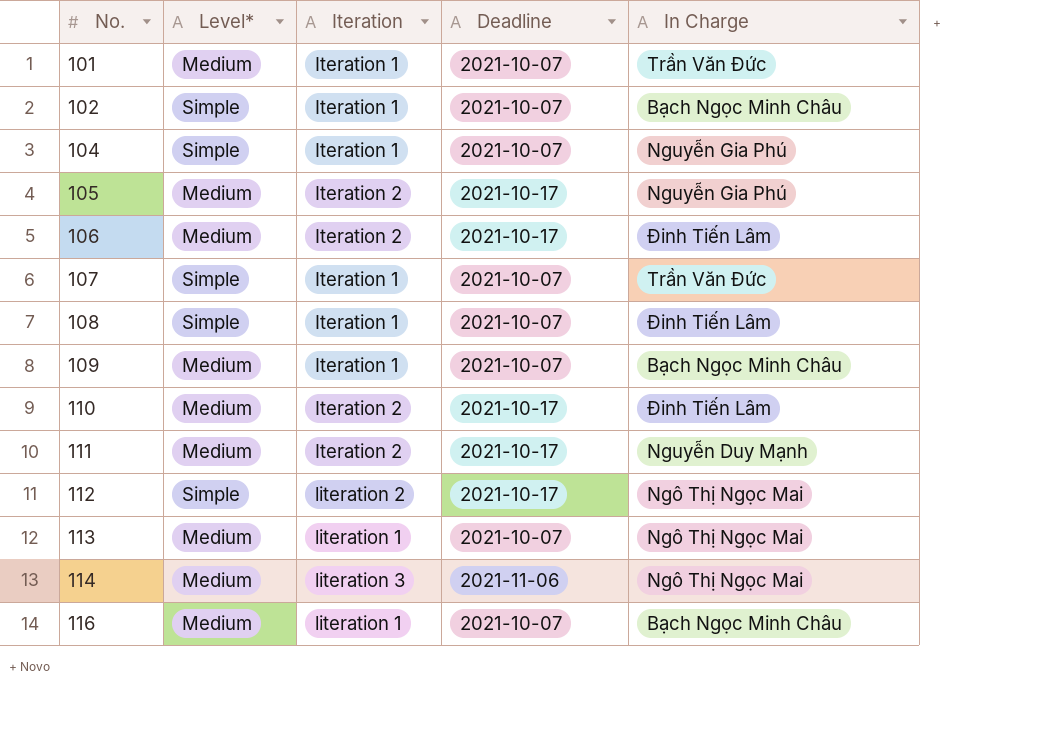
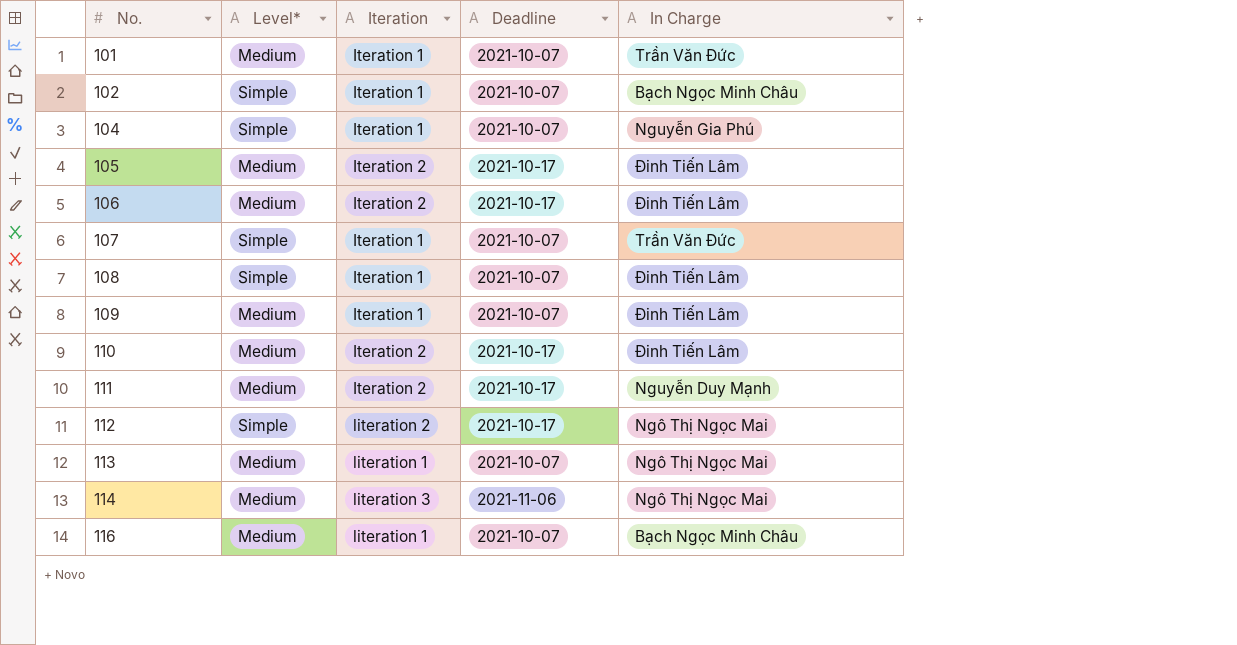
105 | In Charge: Nguyễn Gia Phú -> Đinh Tiến Lâm
109 | In Charge: Bạch Ngọc Minh Châu -> Đinh Tiến Lâm

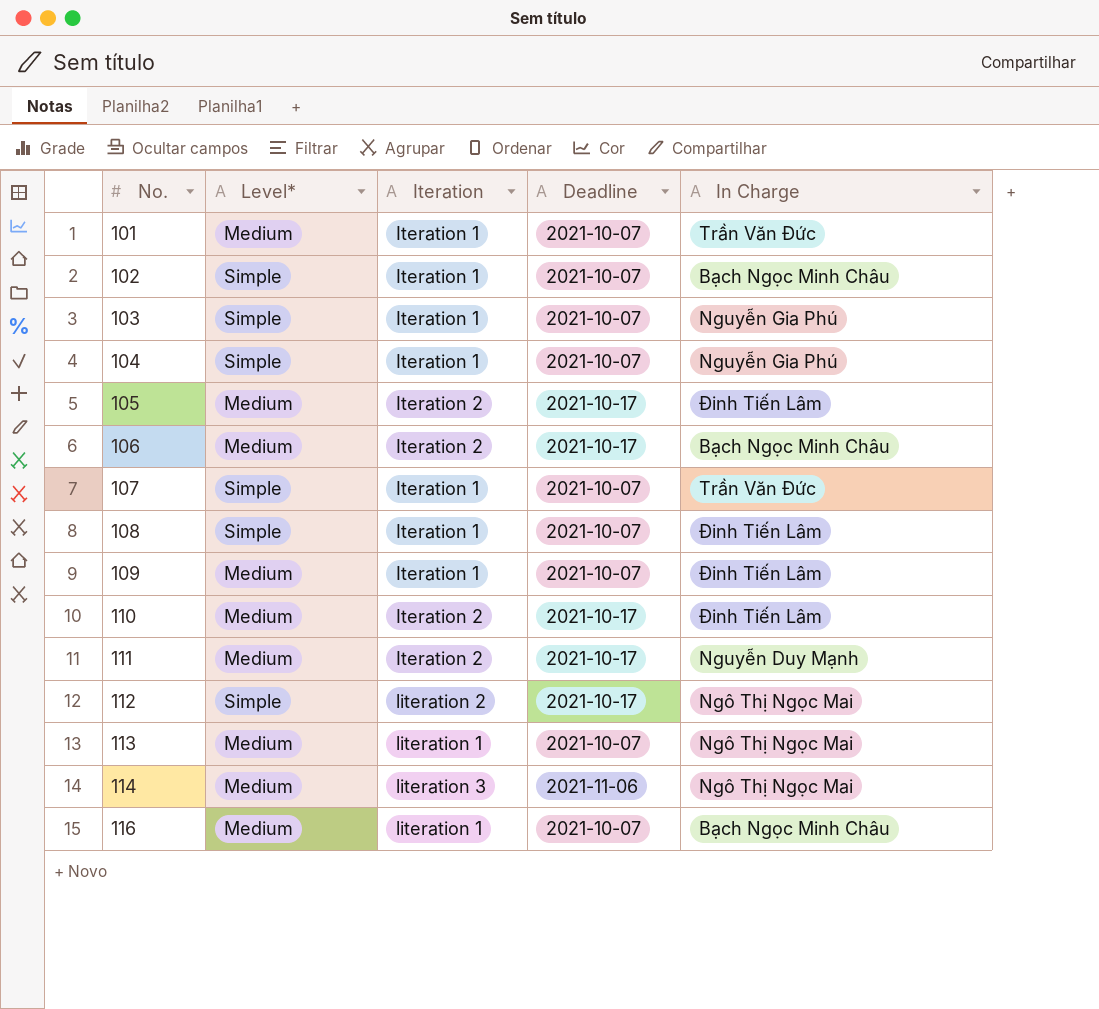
row 103: none -> Simple | Iteration 1 | 2021-10-07 | Nguyễn Gia Phú
106 | In Charge: Đinh Tiến Lâm -> Bạch Ngọc Minh Châu

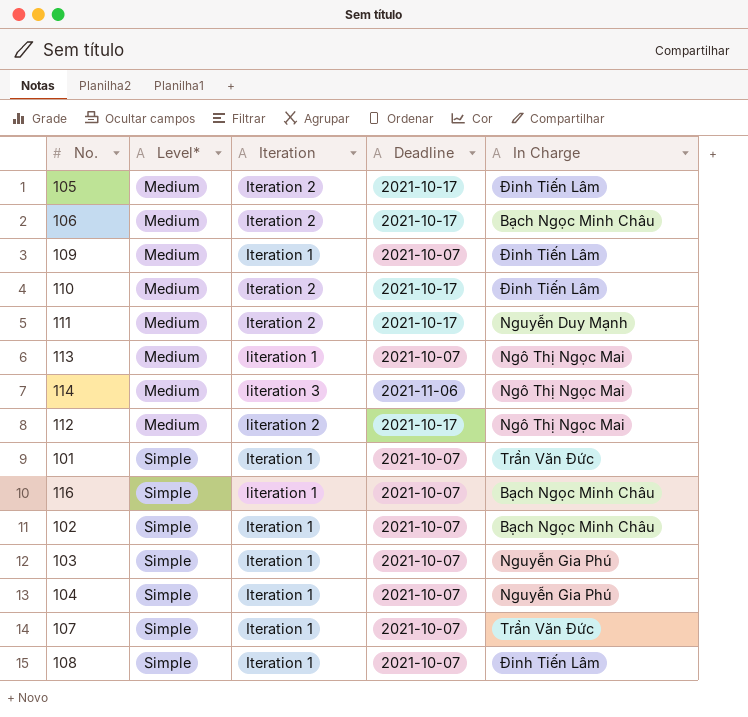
row order: No. ascending -> Level* ascending
112 | Level*: Simple -> Medium
101 | Level*: Medium -> Simple
116 | Level*: Medium -> Simple

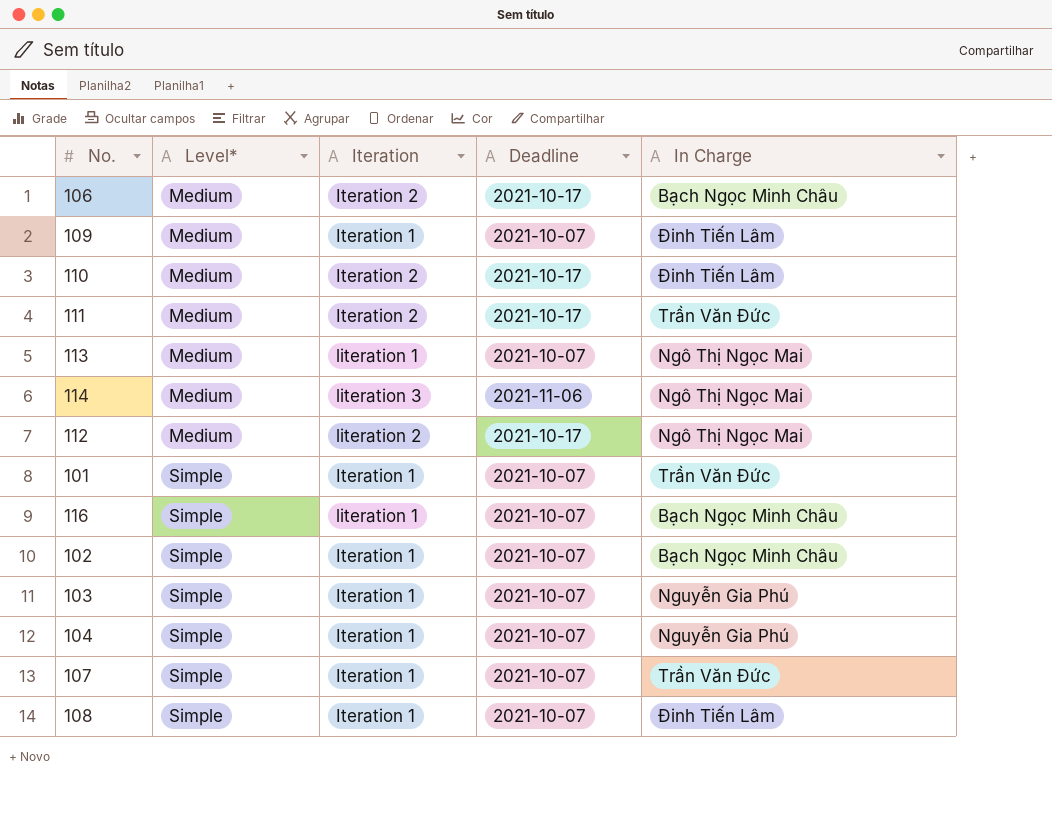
row 105: Medium | Iteration 2 | 2021-10-17 | Đinh Tiến Lâm -> none
111 | In Charge: Nguyễn Duy Mạnh -> Trần Văn Đức

